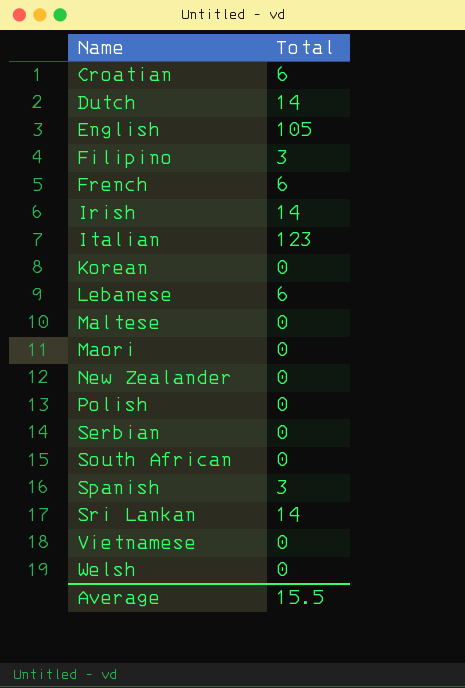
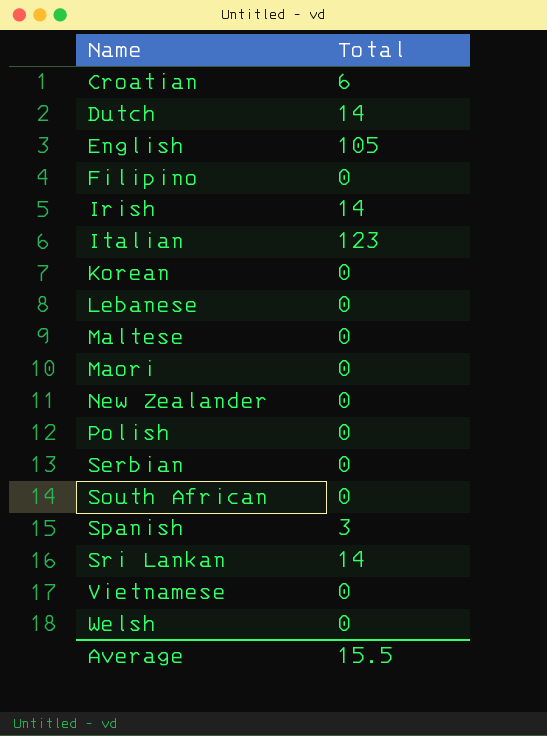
row French: 6 -> none
Filipino | Total: 3 -> 0
Lebanese | Total: 6 -> 0

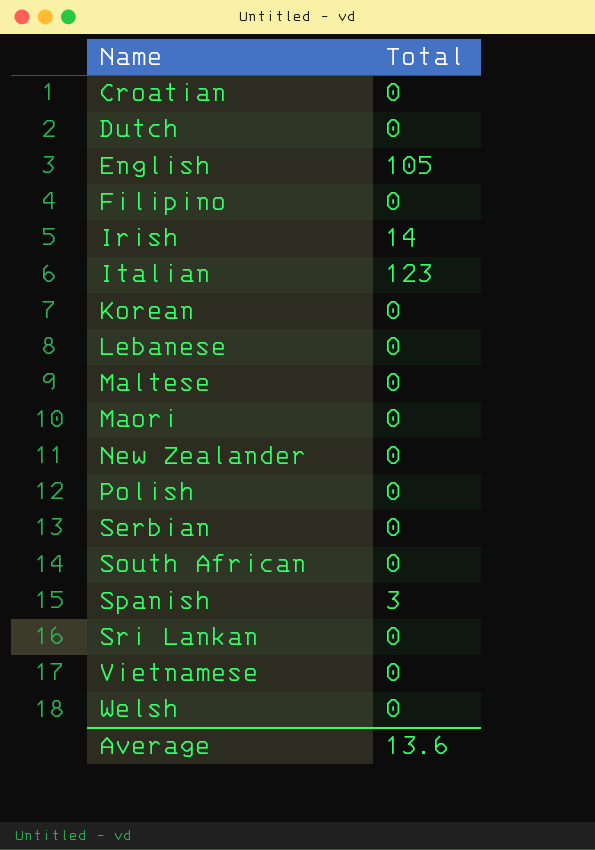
Croatian | Total: 6 -> 0
Dutch | Total: 14 -> 0
Sri Lankan | Total: 14 -> 0
Average | Total: 15.5 -> 13.6

